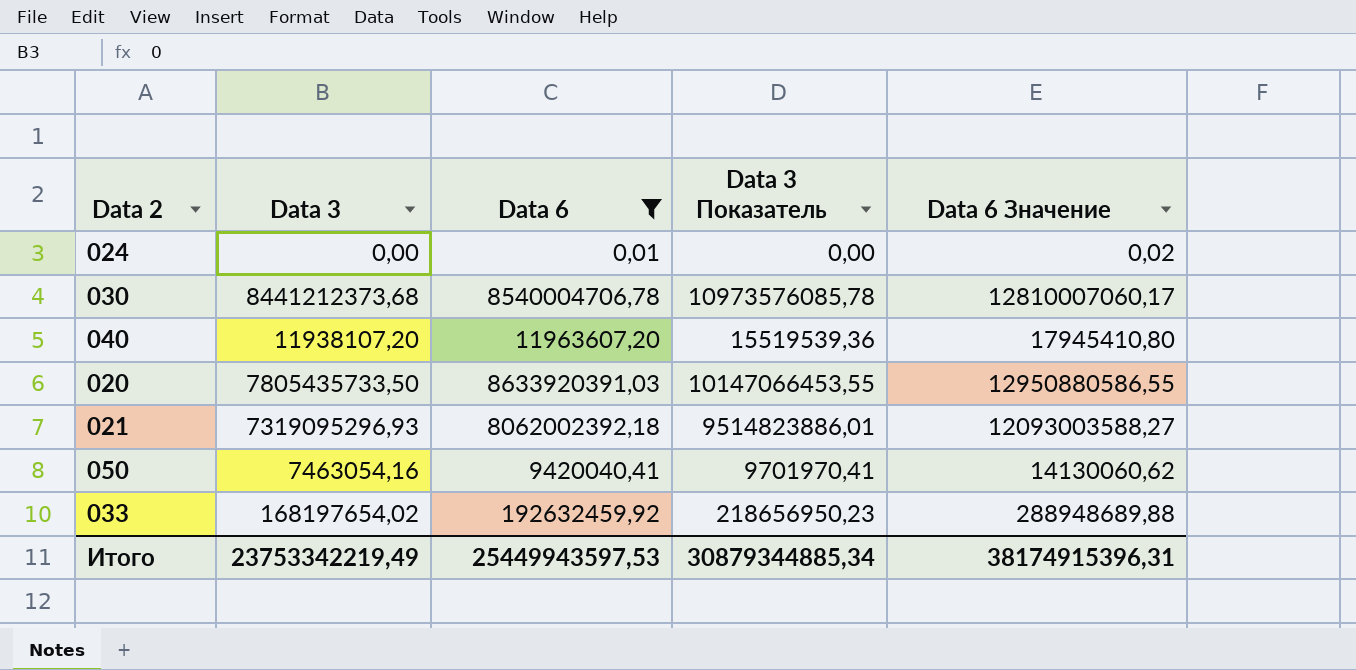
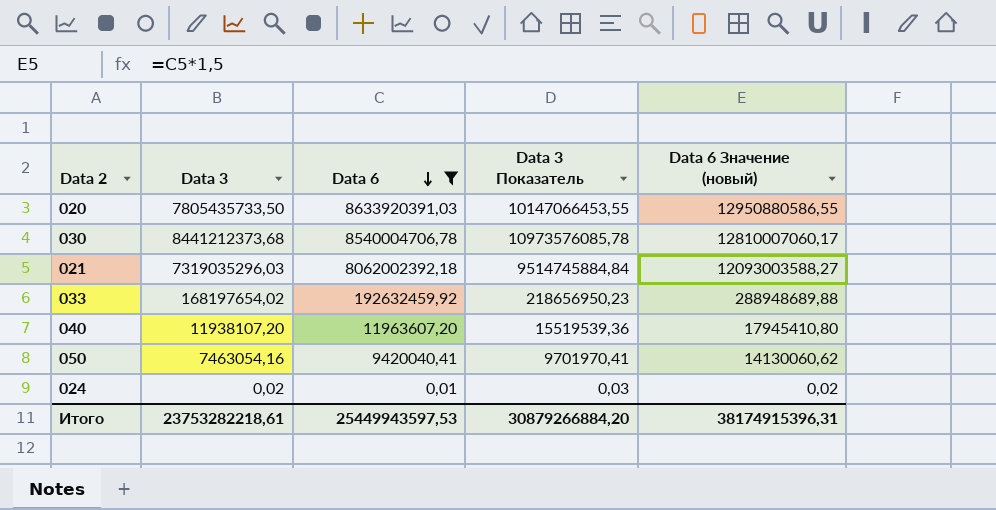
row order: none -> Data 6 descending
column name: Data 6 Значение -> Data 6 Значение (новый)
021 | Data 3: 7319095296,93 -> 7319035296,03
021 | Data 3 Показатель: 9514823886,01 -> 9514745884,84
024 | Data 3: 0,00 -> 0,02
024 | Data 3 Показатель: 0,00 -> 0,03
Итого | Data 3: 23753342219,49 -> 23753282218,61
Итого | Data 3 Показатель: 30879344885,34 -> 30879266884,20

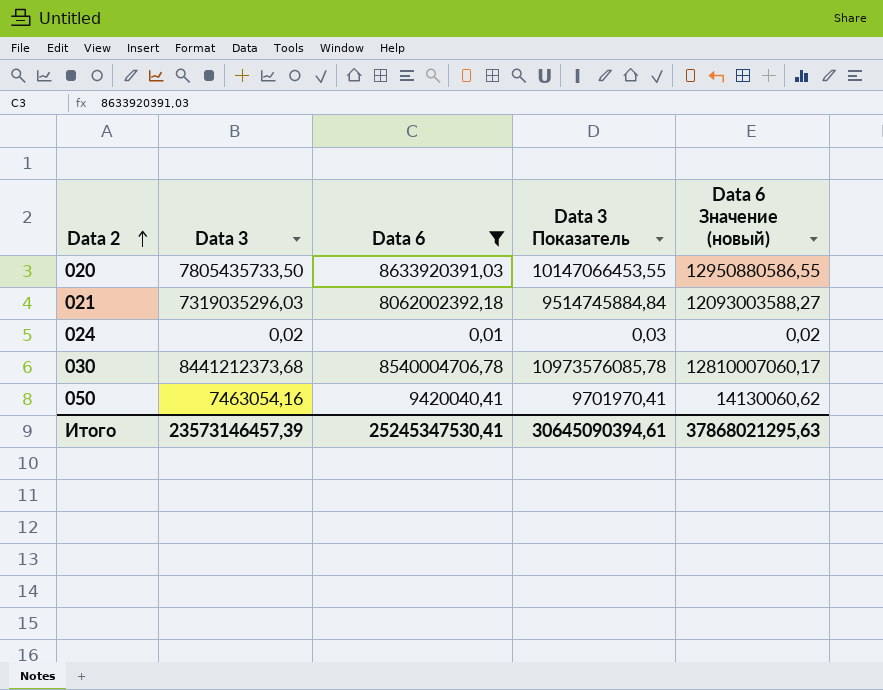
row order: Data 6 descending -> Data 2 ascending
row 033: 168197654,02 | 192632459,92 | 218656950,23 | 288948689,88 -> none
row 040: 11938107,20 | 11963607,20 | 15519539,36 | 17945410,80 -> none
Итого | Data 3: 23753282218,61 -> 23573146457,39
Итого | Data 6: 25449943597,53 -> 25245347530,41
Итого | Data 3 Показатель: 30879266884,20 -> 30645090394,61
Итого | Data 6 Значение (новый): 38174915396,31 -> 37868021295,63

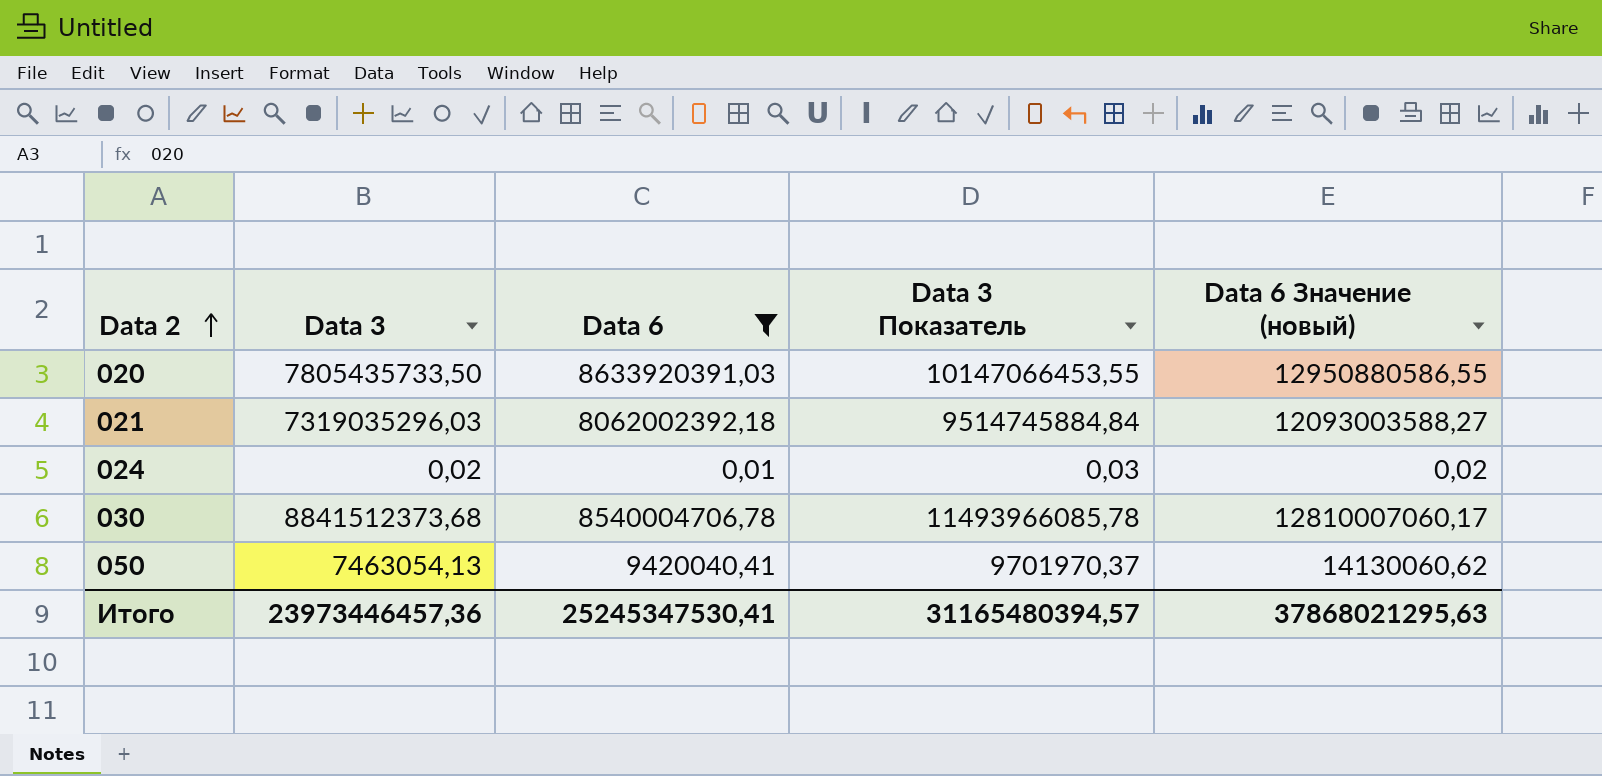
030 | Data 3: 8441212373,68 -> 8841512373,68
030 | Data 3 Показатель: 10973576085,78 -> 11493966085,78
050 | Data 3: 7463054,16 -> 7463054,13
050 | Data 3 Показатель: 9701970,41 -> 9701970,37
Итого | Data 3: 23573146457,39 -> 23973446457,36
Итого | Data 3 Показатель: 30645090394,61 -> 31165480394,57

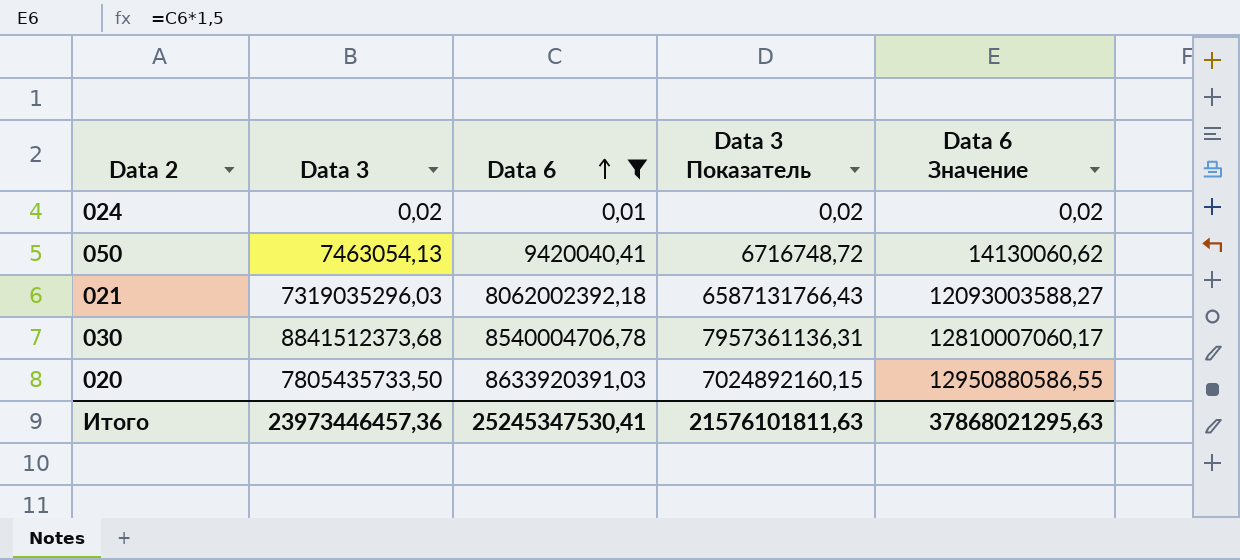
row order: Data 2 ascending -> Data 6 ascending
column Data 3 Показатель | formula: [Data 3] * 1,3 -> [Data 3] * 0,9
column name: Data 6 Значение (новый) -> Data 6 Значение
Итого | Data 3 Показатель: 31165480394,57 -> 21576101811,63

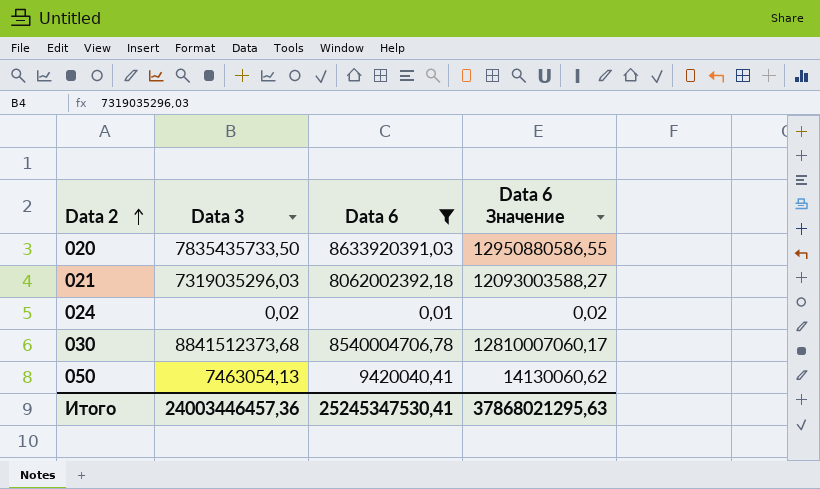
row order: Data 6 ascending -> Data 2 ascending
column Data 3 Показатель | formula: [Data 3] * 0,9 -> none
020 | Data 3: 7805435733,50 -> 7835435733,50
Итого | Data 3: 23973446457,36 -> 24003446457,36

